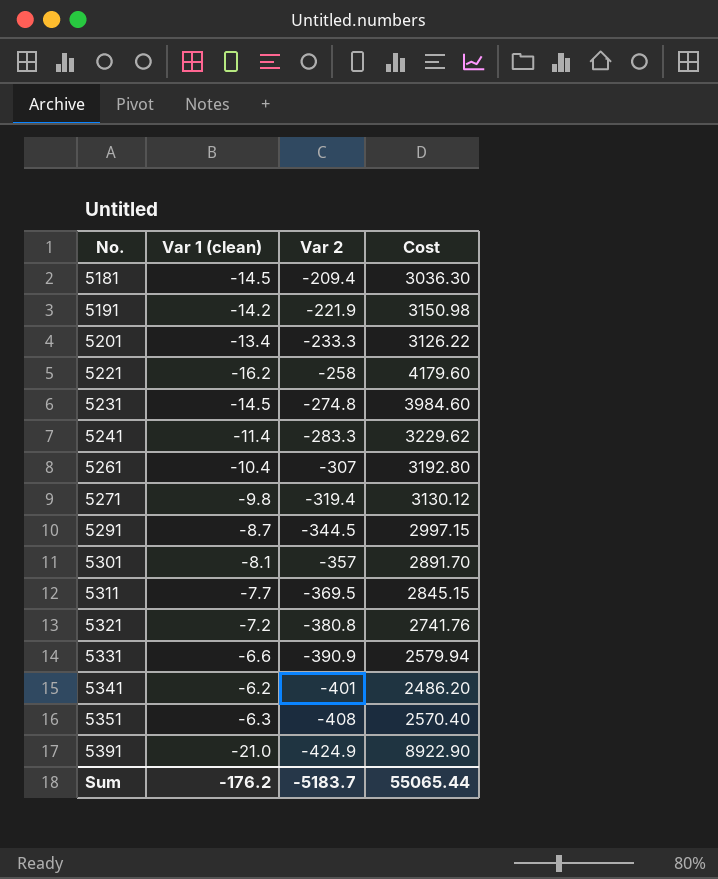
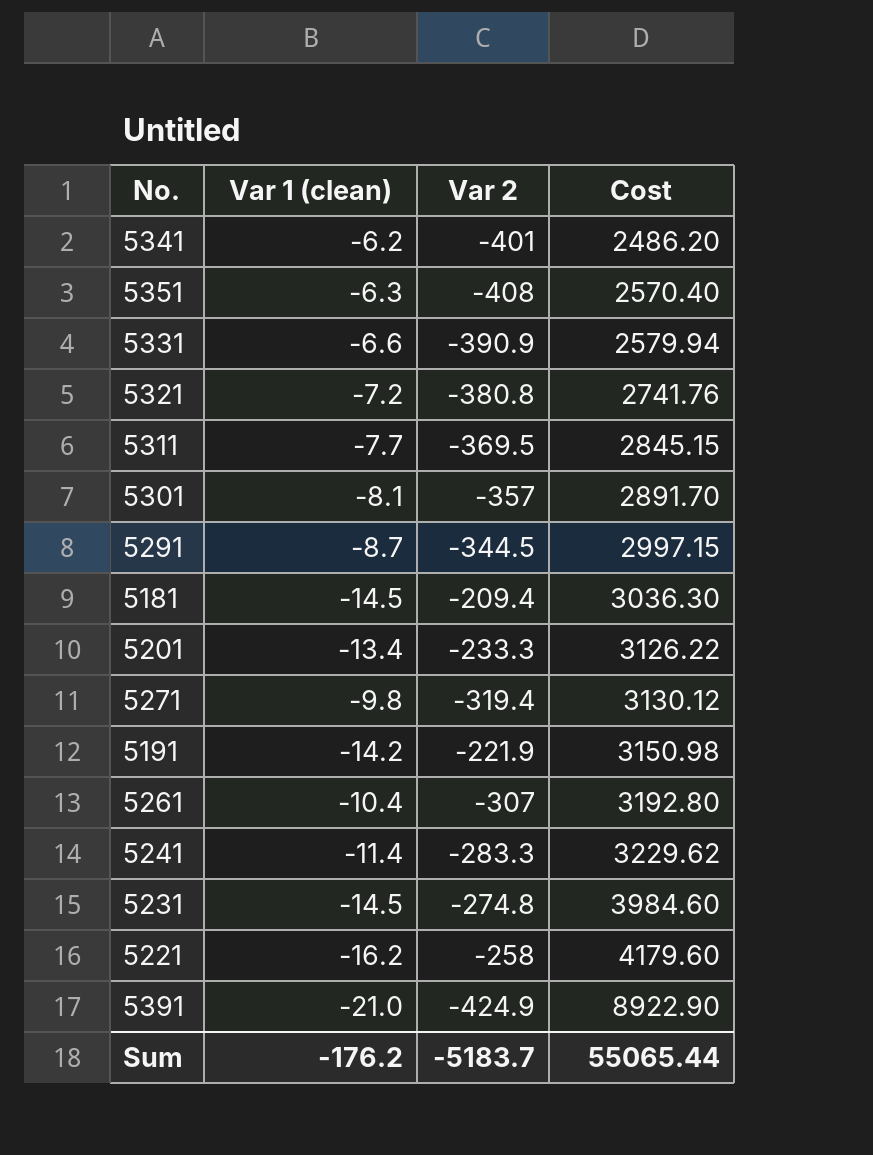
row order: No. ascending -> Cost ascending

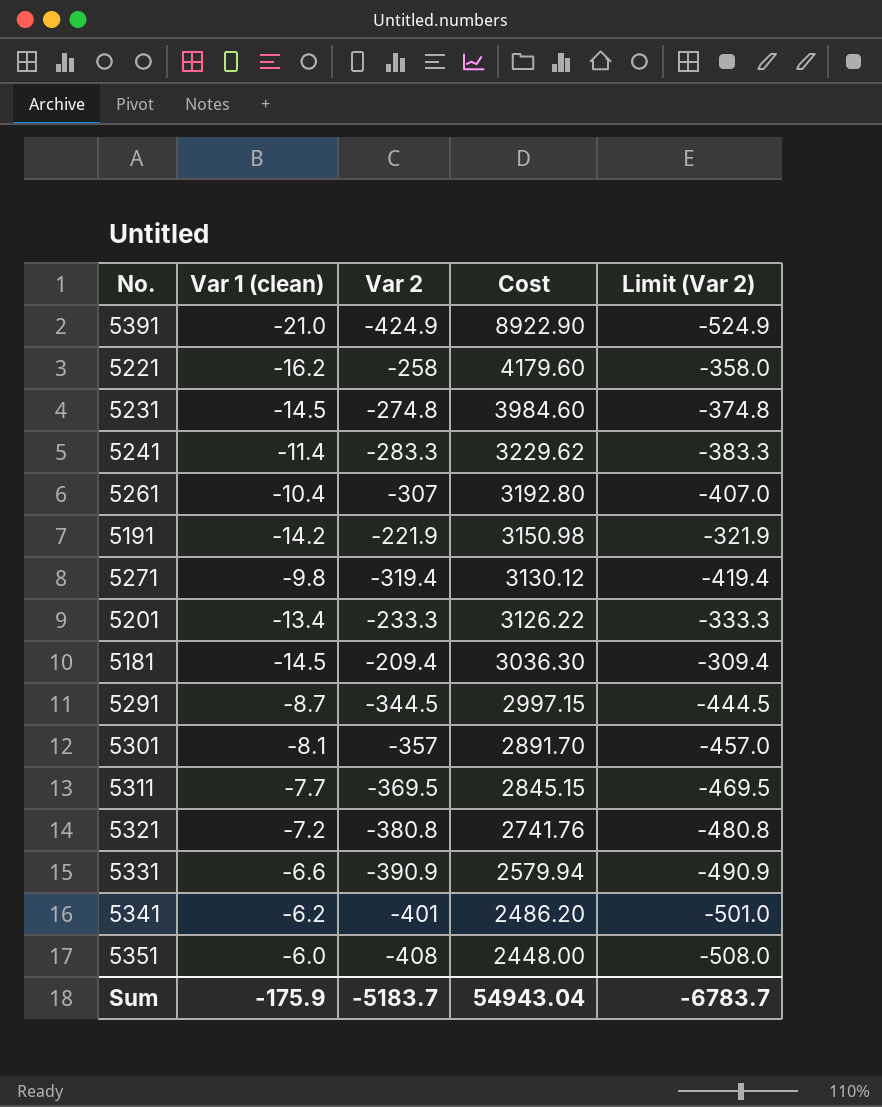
row order: Cost ascending -> Cost descending
column Limit (Var 2) | formula: none -> [Var 2] - 100
5351 | Var 1 (clean): -6.3 -> -6.0
5351 | Cost: 2570.40 -> 2448.00
Sum | Var 1 (clean): -176.2 -> -175.9
Sum | Cost: 55065.44 -> 54943.04

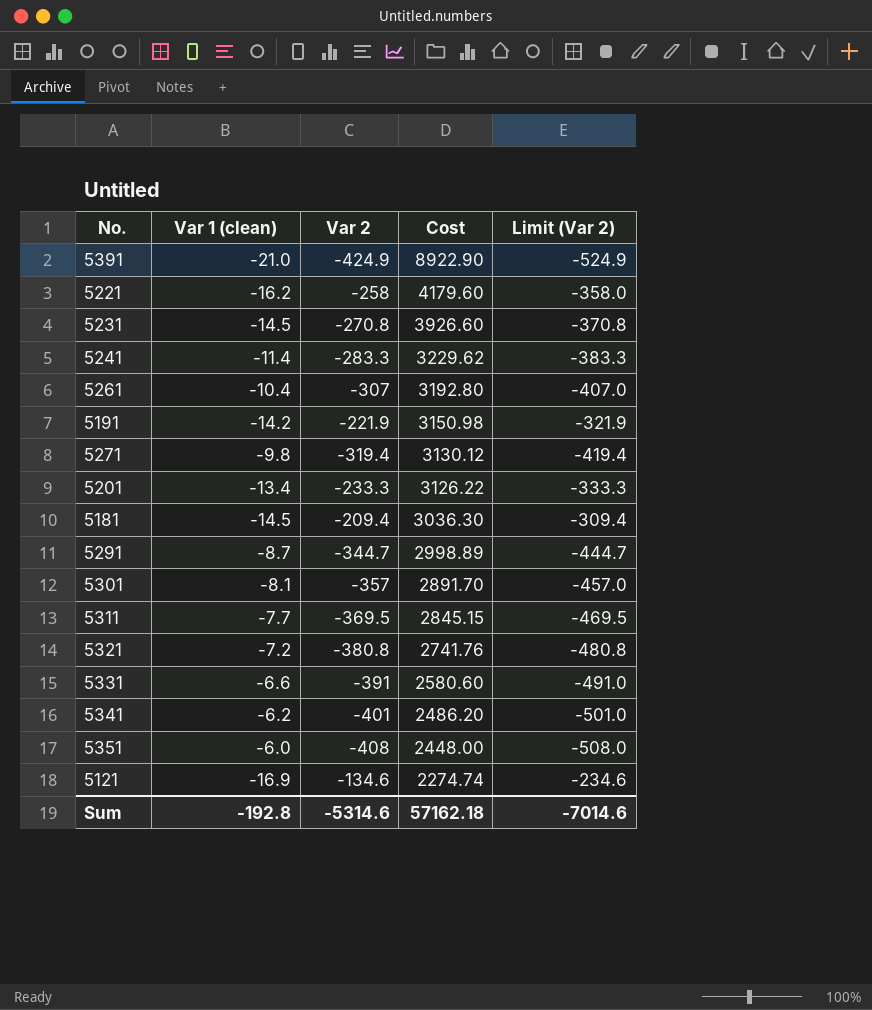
5231 | Var 2: -274.8 -> -270.8
5231 | Cost: 3984.60 -> 3926.60
5231 | Limit (Var 2): -374.8 -> -370.8
5291 | Var 2: -344.5 -> -344.7
5291 | Cost: 2997.15 -> 2998.89
5291 | Limit (Var 2): -444.5 -> -444.7
5331 | Var 2: -390.9 -> -391
5331 | Cost: 2579.94 -> 2580.60
5331 | Limit (Var 2): -490.9 -> -491.0
row 5121: none -> -16.9 | -134.6 | 2274.74 | -234.6
Sum | Var 1 (clean): -175.9 -> -192.8
Sum | Var 2: -5183.7 -> -5314.6
Sum | Cost: 54943.04 -> 57162.18
Sum | Limit (Var 2): -6783.7 -> -7014.6

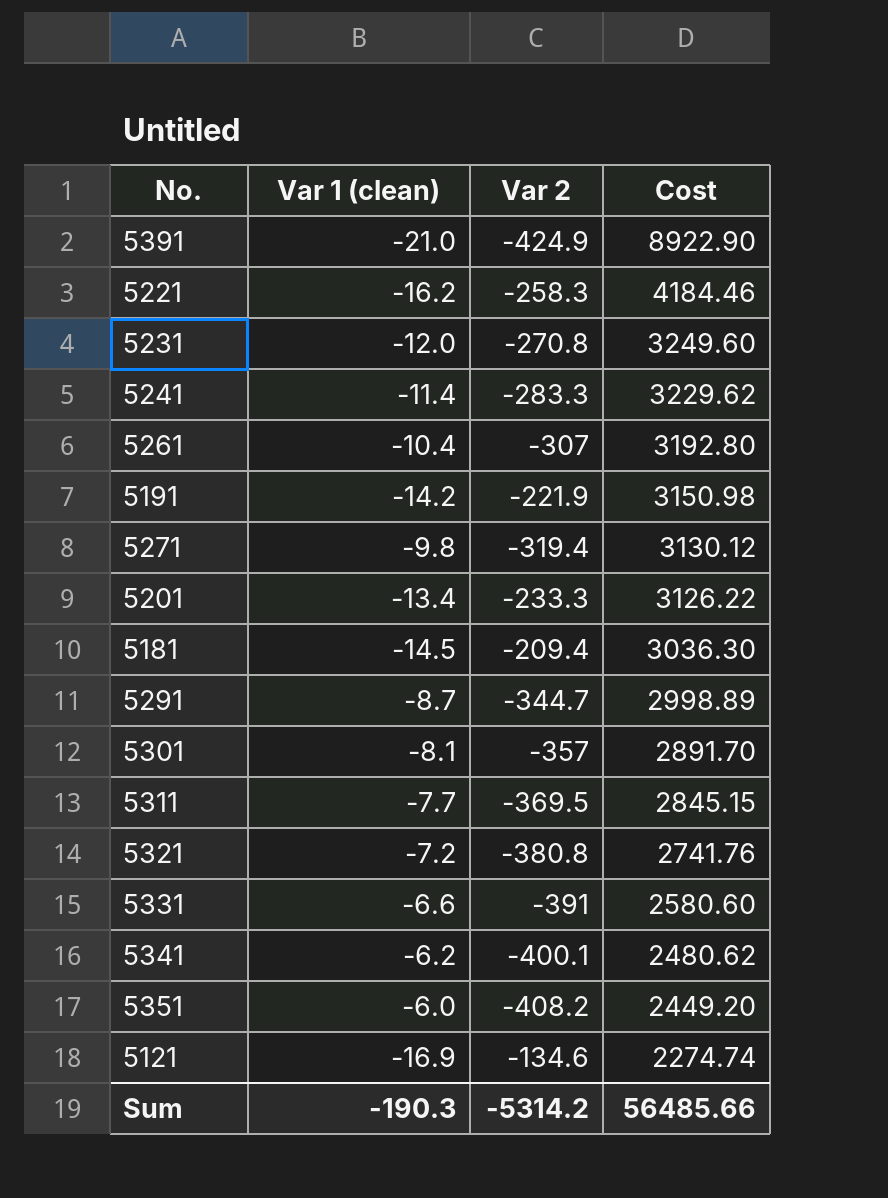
column Limit (Var 2) | formula: [Var 2] - 100 -> none
5221 | Var 2: -258 -> -258.3
5221 | Cost: 4179.60 -> 4184.46
5231 | Var 1 (clean): -14.5 -> -12.0
5231 | Cost: 3926.60 -> 3249.60
5341 | Var 2: -401 -> -400.1
5341 | Cost: 2486.20 -> 2480.62
5351 | Var 2: -408 -> -408.2
5351 | Cost: 2448.00 -> 2449.20
Sum | Var 1 (clean): -192.8 -> -190.3
Sum | Var 2: -5314.6 -> -5314.2
Sum | Cost: 57162.18 -> 56485.66

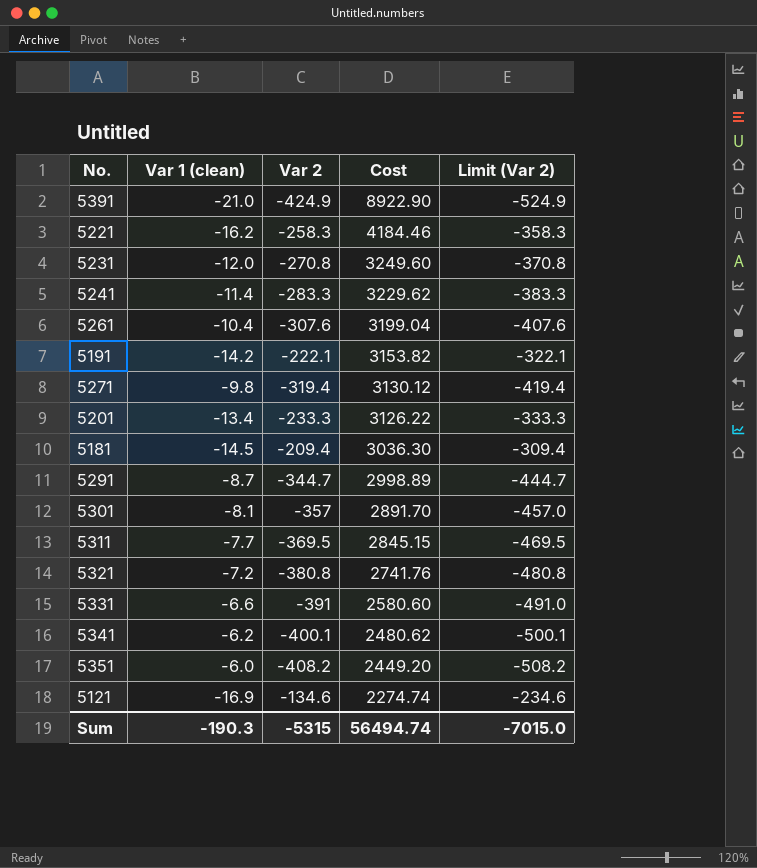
column Limit (Var 2) | formula: none -> [Var 2] - 100
5261 | Var 2: -307 -> -307.6
5261 | Cost: 3192.80 -> 3199.04
5191 | Var 2: -221.9 -> -222.1
5191 | Cost: 3150.98 -> 3153.82
Sum | Var 2: -5314.2 -> -5315
Sum | Cost: 56485.66 -> 56494.74

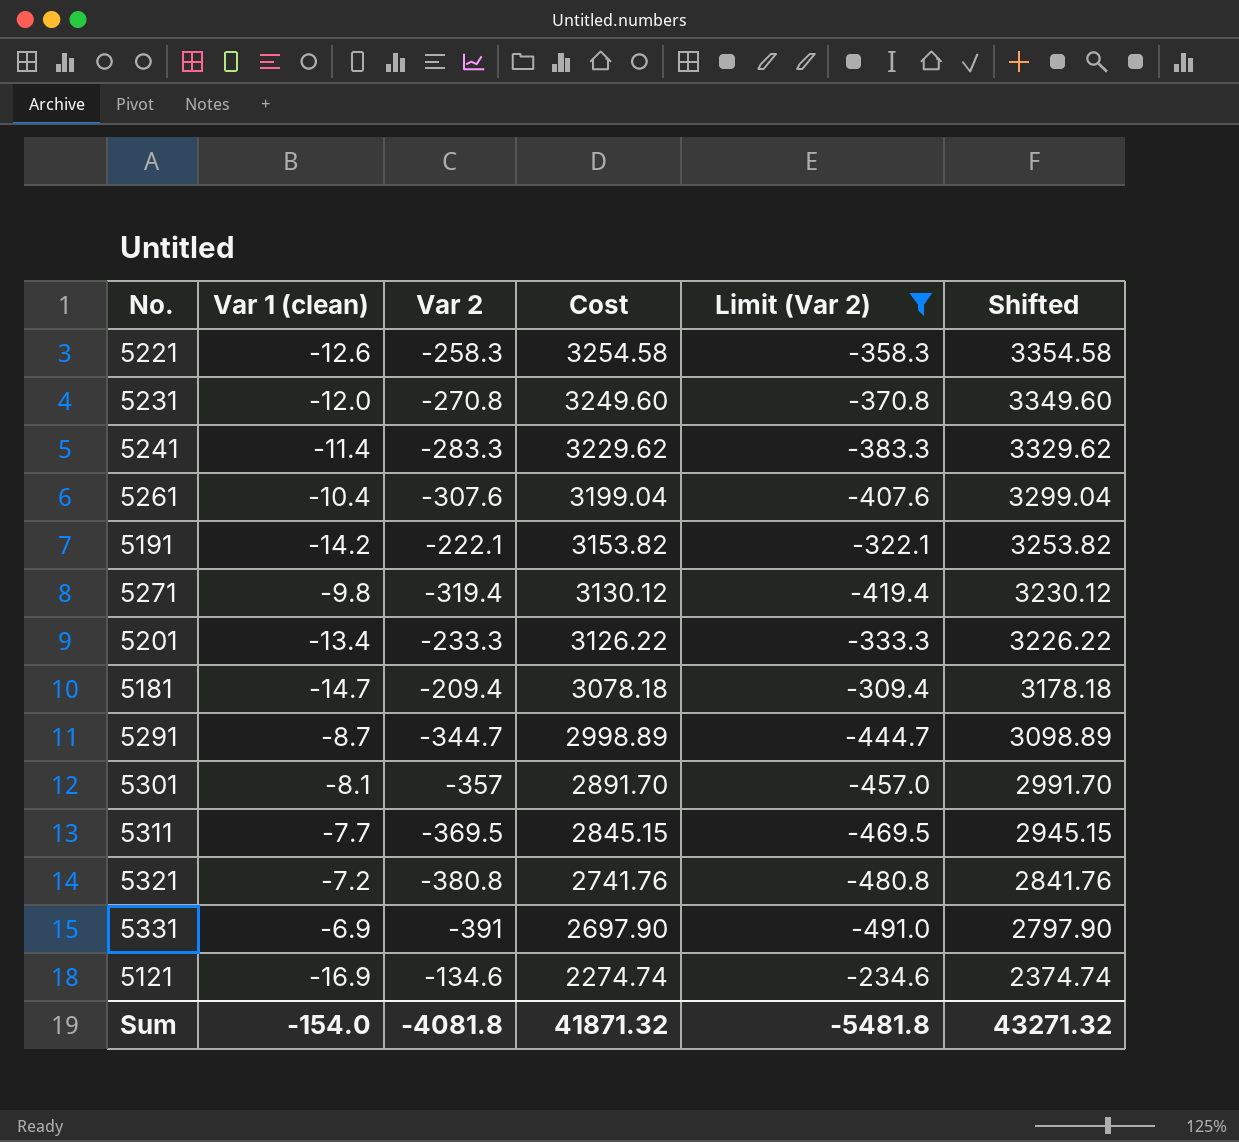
filter: none -> Limit (Var 2) >= -491.0
column Shifted | formula: none -> [Cost] + 100
5221 | Var 1 (clean): -16.2 -> -12.6
5221 | Cost: 4184.46 -> 3254.58
5181 | Var 1 (clean): -14.5 -> -14.7
5181 | Cost: 3036.30 -> 3078.18
5331 | Var 1 (clean): -6.6 -> -6.9
5331 | Cost: 2580.60 -> 2697.90
Sum | Var 1 (clean): -190.3 -> -154.0
Sum | Var 2: -5315 -> -4081.8
Sum | Cost: 56494.74 -> 41871.32
Sum | Limit (Var 2): -7015.0 -> -5481.8

